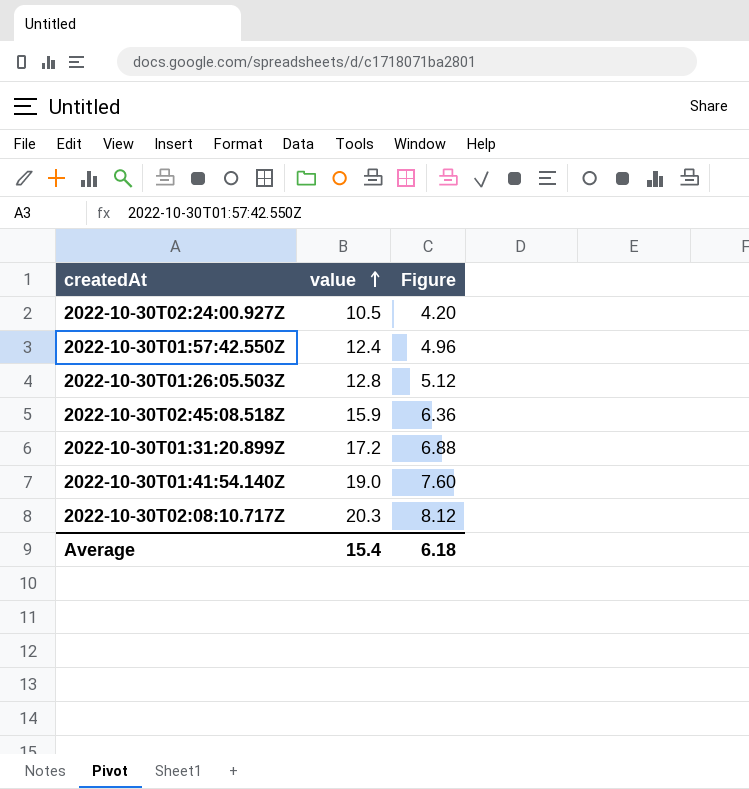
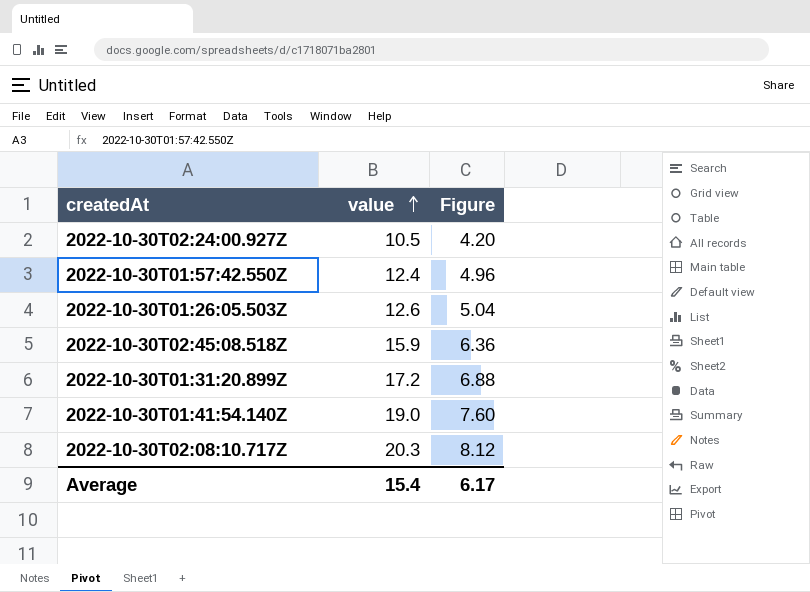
2022-10-30T01:26:05.503Z | value: 12.8 -> 12.6
2022-10-30T01:26:05.503Z | Figure: 5.12 -> 5.04
Average | Figure: 6.18 -> 6.17

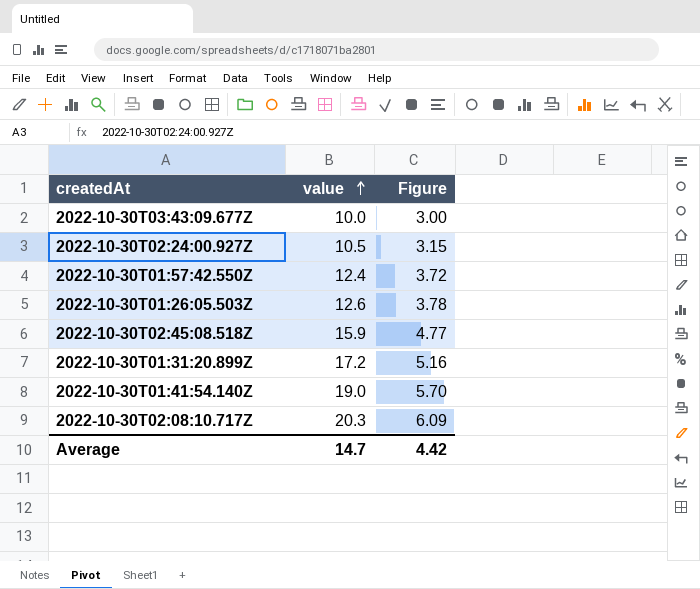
column Figure | formula: [value] * 0.4 -> [value] * 0.3
row 2022-10-30T03:43:09.677Z: none -> 10.0 | 3.00
Average | value: 15.4 -> 14.7
Average | Figure: 6.17 -> 4.42

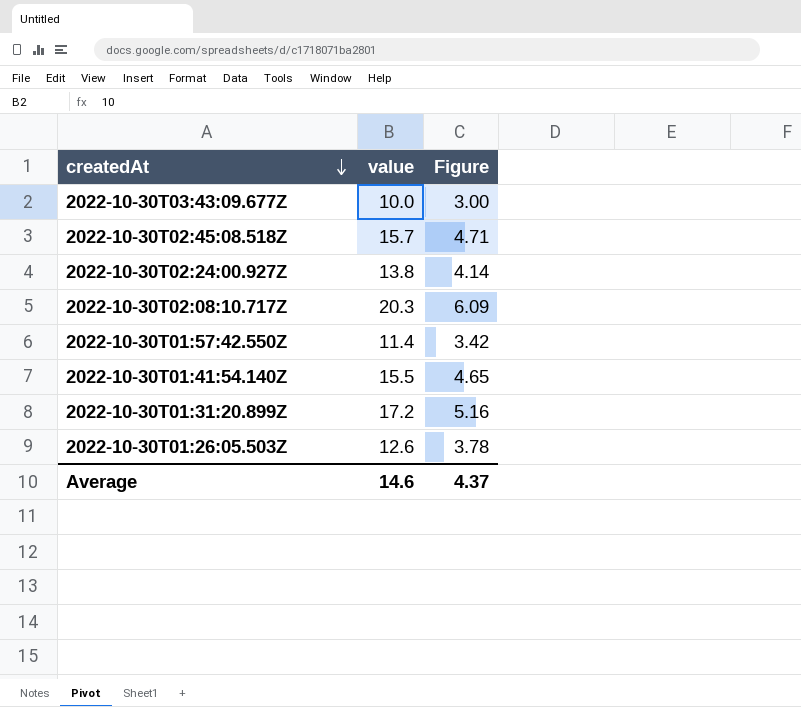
row order: value ascending -> createdAt descending
2022-10-30T02:45:08.518Z | value: 15.9 -> 15.7
2022-10-30T02:45:08.518Z | Figure: 4.77 -> 4.71
2022-10-30T02:24:00.927Z | value: 10.5 -> 13.8
2022-10-30T02:24:00.927Z | Figure: 3.15 -> 4.14
2022-10-30T01:57:42.550Z | value: 12.4 -> 11.4
2022-10-30T01:57:42.550Z | Figure: 3.72 -> 3.42
2022-10-30T01:41:54.140Z | value: 19.0 -> 15.5
2022-10-30T01:41:54.140Z | Figure: 5.70 -> 4.65
Average | value: 14.7 -> 14.6
Average | Figure: 4.42 -> 4.37

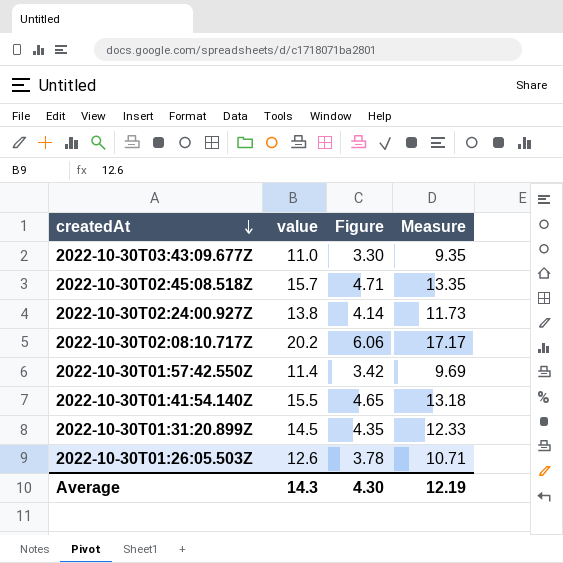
column Measure | formula: none -> [value] * 0.85
2022-10-30T03:43:09.677Z | value: 10.0 -> 11.0
2022-10-30T03:43:09.677Z | Figure: 3.00 -> 3.30
2022-10-30T02:08:10.717Z | value: 20.3 -> 20.2
2022-10-30T02:08:10.717Z | Figure: 6.09 -> 6.06
2022-10-30T01:31:20.899Z | value: 17.2 -> 14.5
2022-10-30T01:31:20.899Z | Figure: 5.16 -> 4.35
Average | value: 14.6 -> 14.3
Average | Figure: 4.37 -> 4.30

